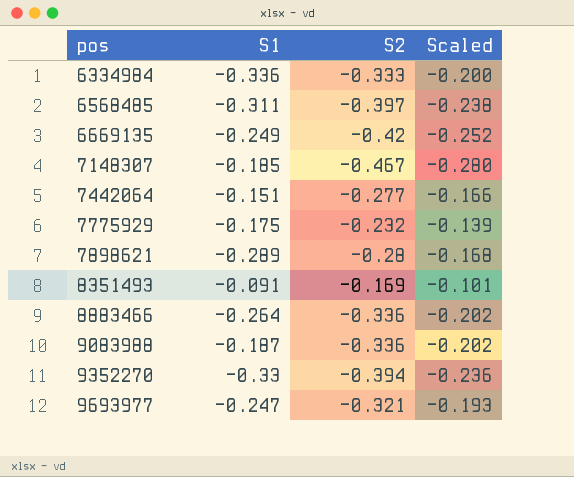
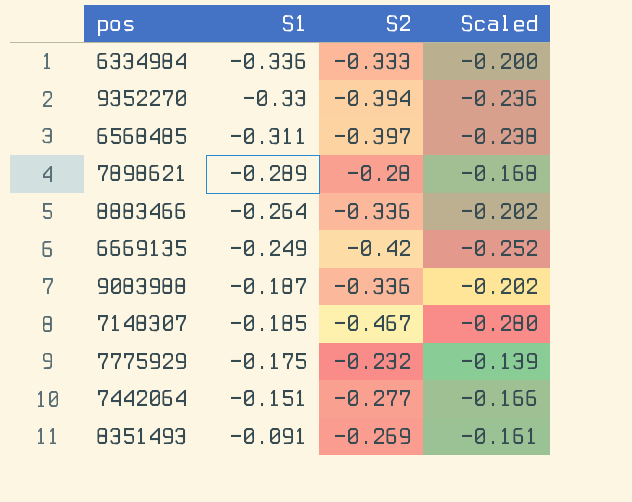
row order: pos ascending -> S1 ascending
row 9693977: -0.247 | -0.321 | -0.193 -> none
8351493 | S2: -0.169 -> -0.269
8351493 | Scaled: -0.101 -> -0.161

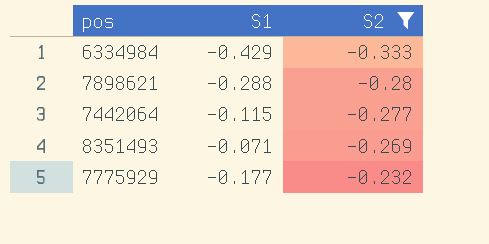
filter: none -> S2 >= -0.333
row order: S1 ascending -> S2 ascending
column Scaled | formula: [S2] * 0.6 -> none
6334984 | S1: -0.336 -> -0.429
7898621 | S1: -0.289 -> -0.288
7442064 | S1: -0.151 -> -0.115
8351493 | S1: -0.091 -> -0.071
7775929 | S1: -0.175 -> -0.177

